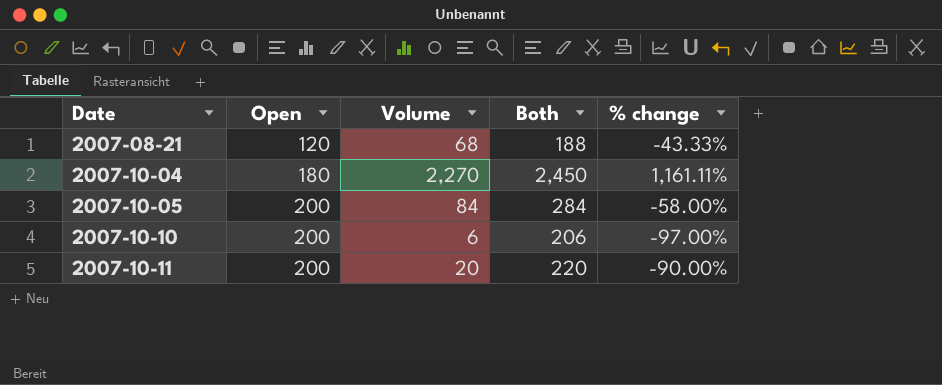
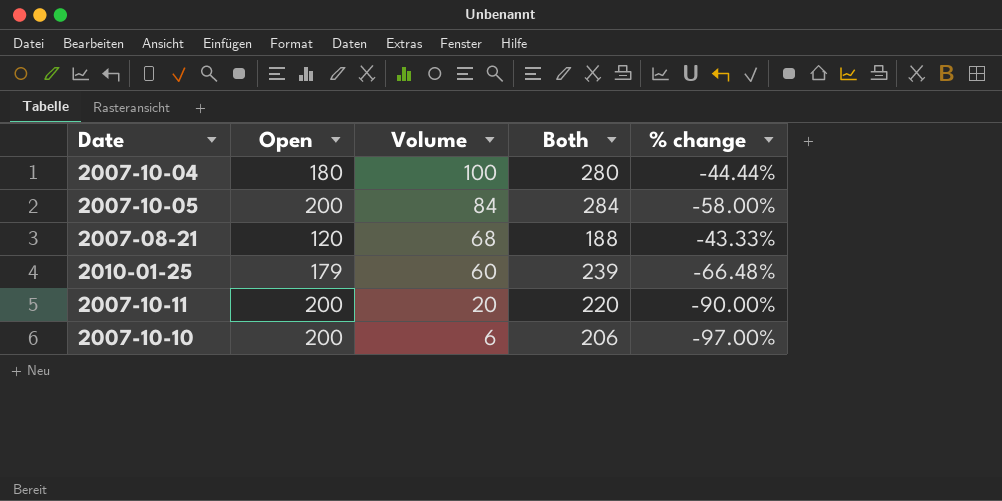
row order: Date ascending -> Volume descending
2007-10-04 | Volume: 2,270 -> 100
2007-10-04 | Both: 2,450 -> 280
2007-10-04 | % change: 1,161.11% -> -44.44%
row 2010-01-25: none -> 179 | 60 | 239 | -66.48%

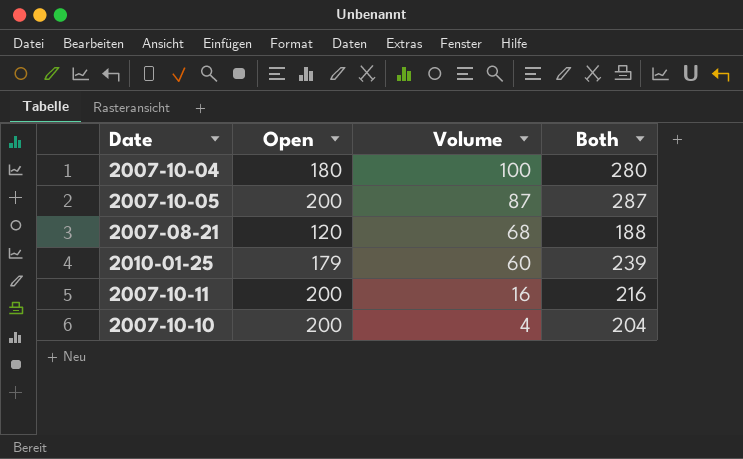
column % change | formula: ([Volume] - [Open]) / [Open] -> none
2007-10-05 | Volume: 84 -> 87
2007-10-05 | Both: 284 -> 287
2007-10-11 | Volume: 20 -> 16
2007-10-11 | Both: 220 -> 216
2007-10-10 | Volume: 6 -> 4
2007-10-10 | Both: 206 -> 204

